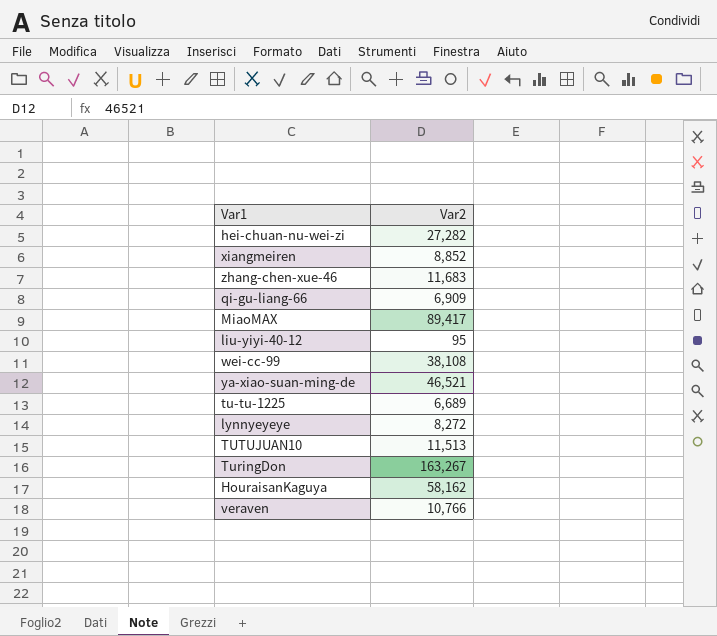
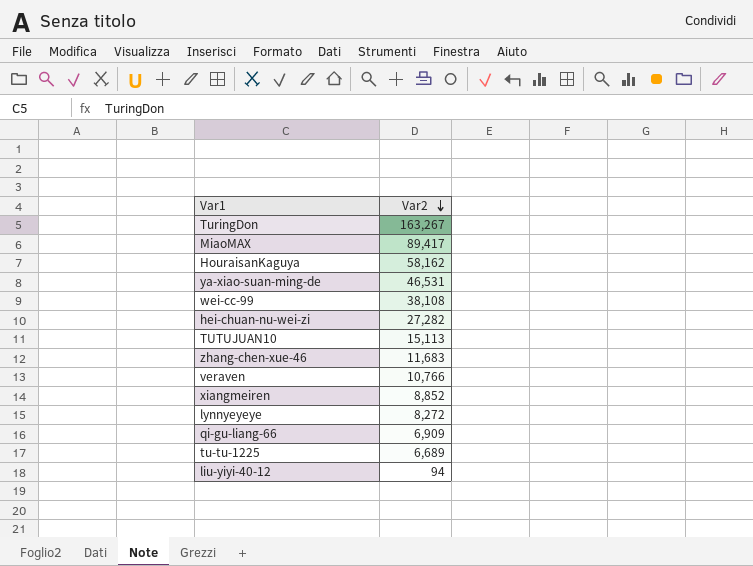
row order: none -> Var2 descending
ya-xiao-suan-ming-de | Var2: 46,521 -> 46,531
TUTUJUAN10 | Var2: 11,513 -> 15,113
liu-yiyi-40-12 | Var2: 95 -> 94

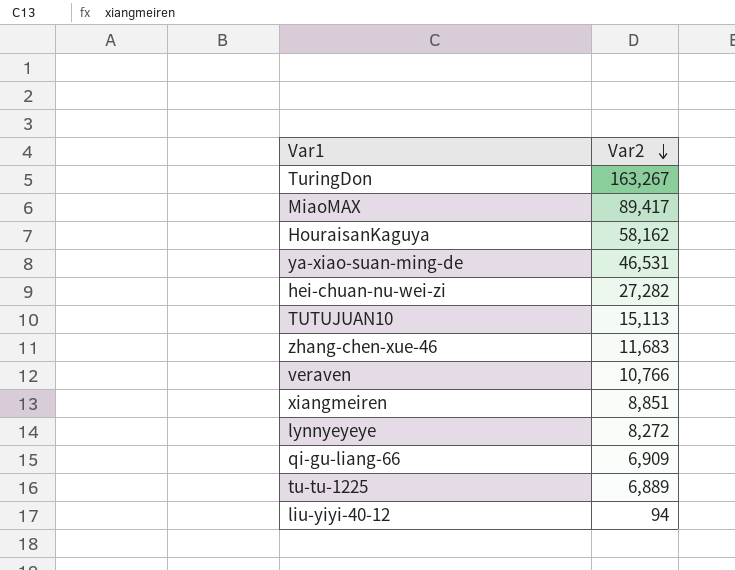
row wei-cc-99: 38,108 -> none
xiangmeiren | Var2: 8,852 -> 8,851
tu-tu-1225 | Var2: 6,689 -> 6,889

